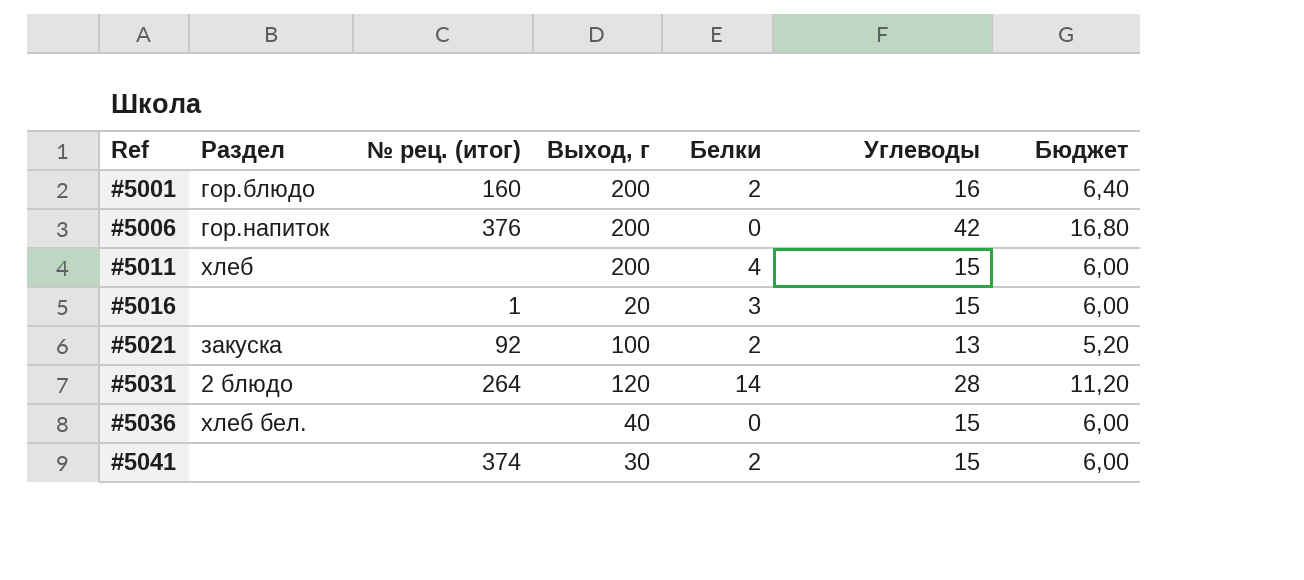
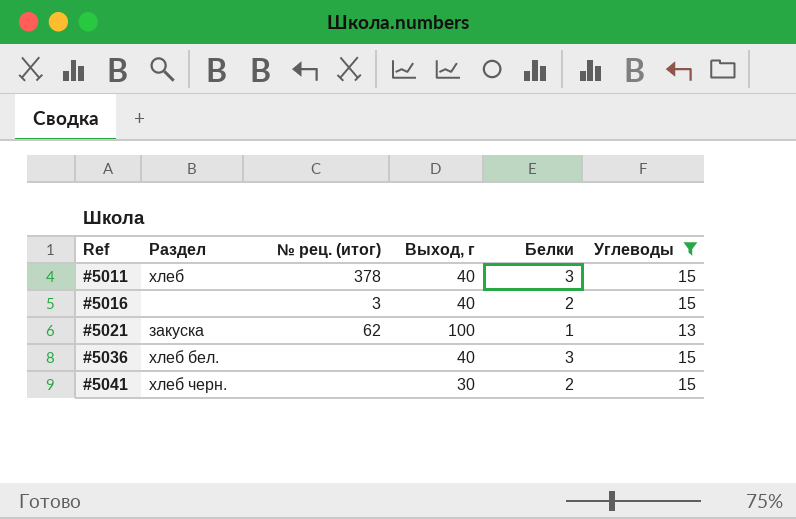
filter: none -> Углеводы <= 15
column Бюджет | formula: [Углеводы] * 0,4 -> none
#5011 | № рец. (итог): none -> 378
#5011 | Выход, г: 200 -> 40
#5011 | Белки: 4 -> 3
#5016 | № рец. (итог): 1 -> 3
#5016 | Выход, г: 20 -> 40
#5016 | Белки: 3 -> 2
#5021 | № рец. (итог): 92 -> 62
#5021 | Белки: 2 -> 1
#5036 | Белки: 0 -> 3
#5041 | Раздел: none -> хлеб черн.
#5041 | № рец. (итог): 374 -> none

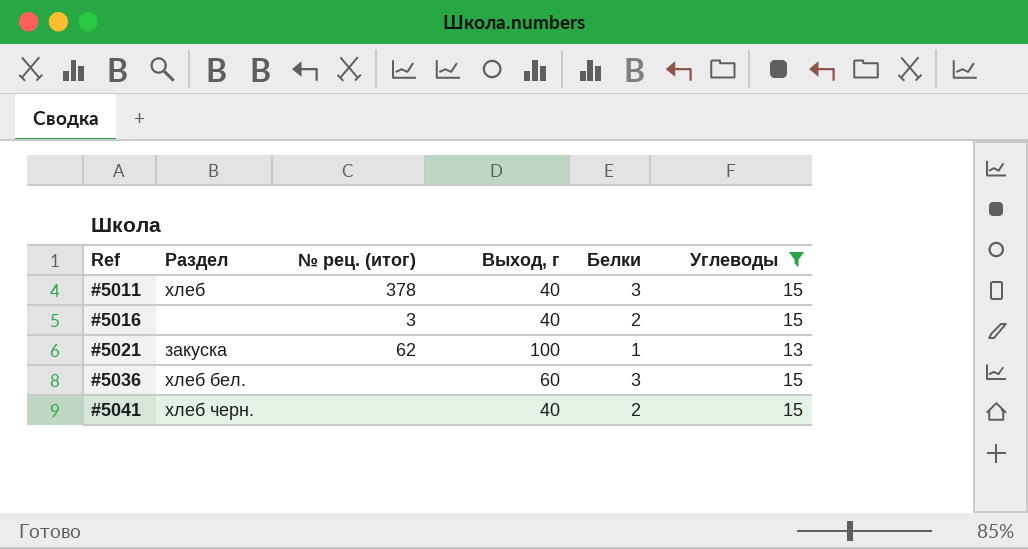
#5036 | Выход, г: 40 -> 60
#5041 | Выход, г: 30 -> 40

